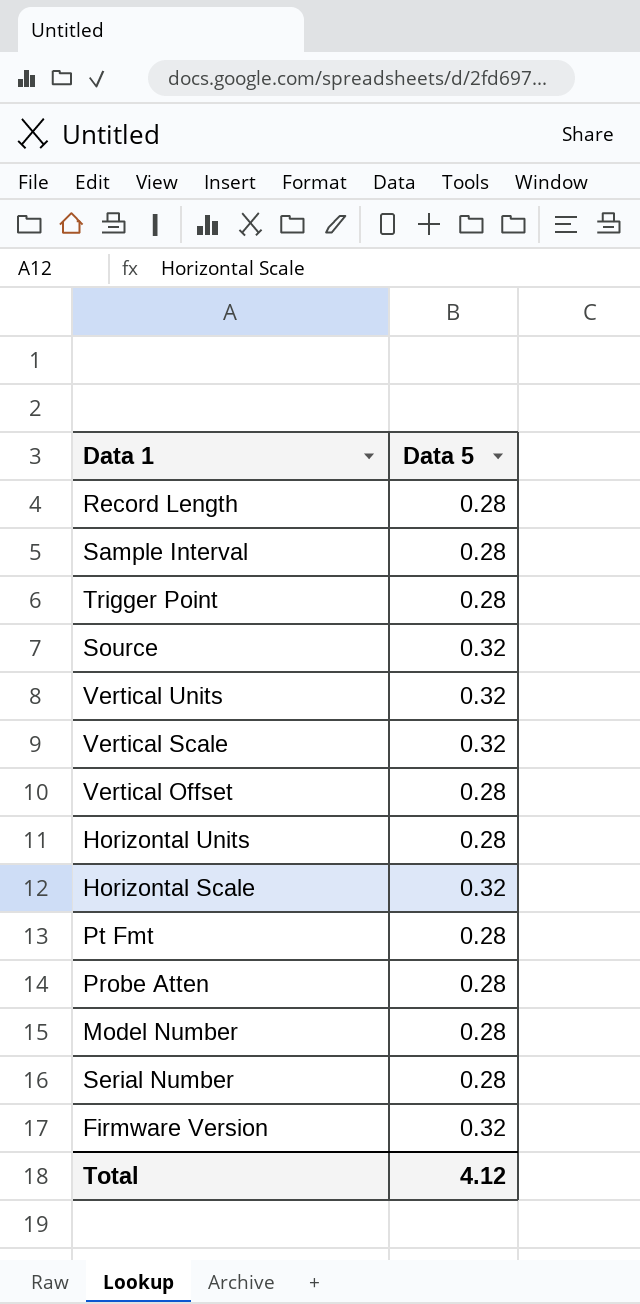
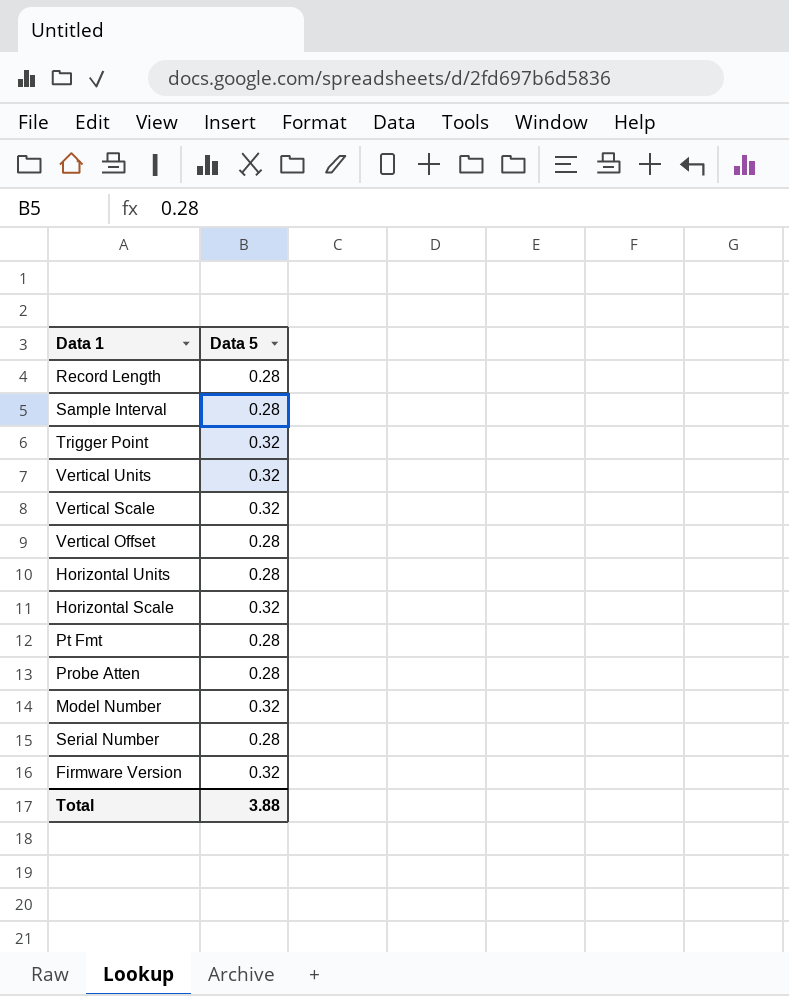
row Source: 0.32 -> none
Trigger Point | Data 5: 0.28 -> 0.32
Model Number | Data 5: 0.28 -> 0.32
Total | Data 5: 4.12 -> 3.88

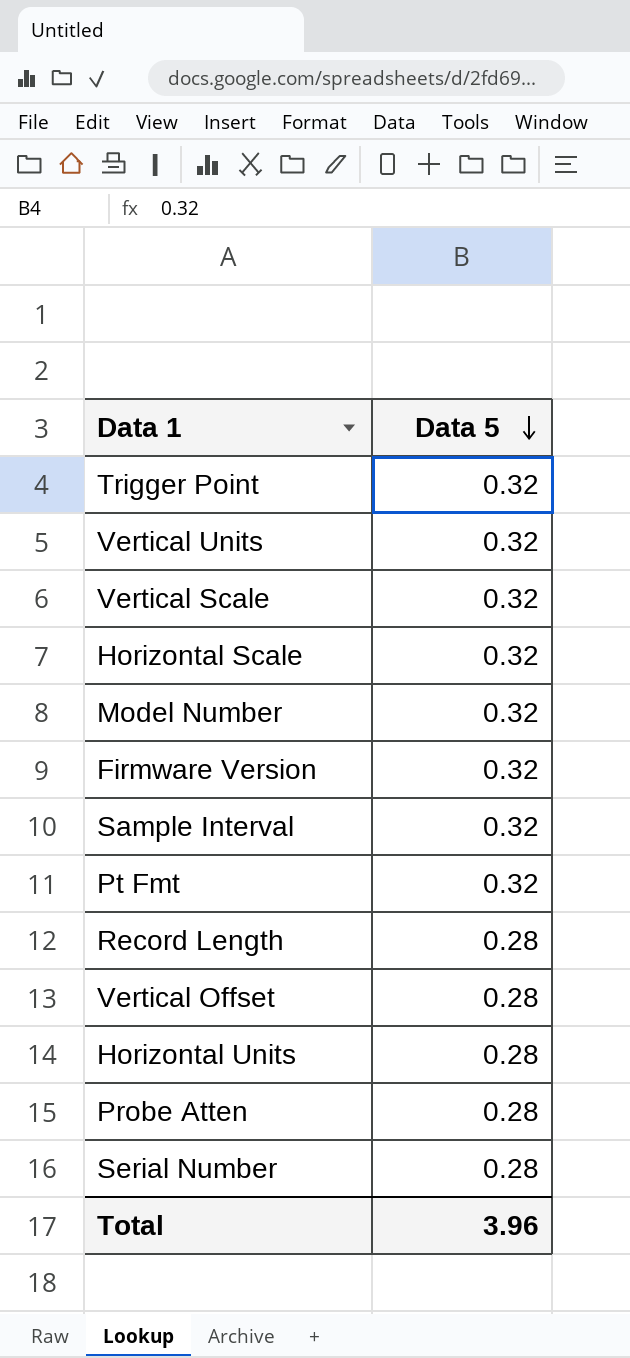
row order: none -> Data 5 descending
Sample Interval | Data 5: 0.28 -> 0.32
Pt Fmt | Data 5: 0.28 -> 0.32
Total | Data 5: 3.88 -> 3.96

